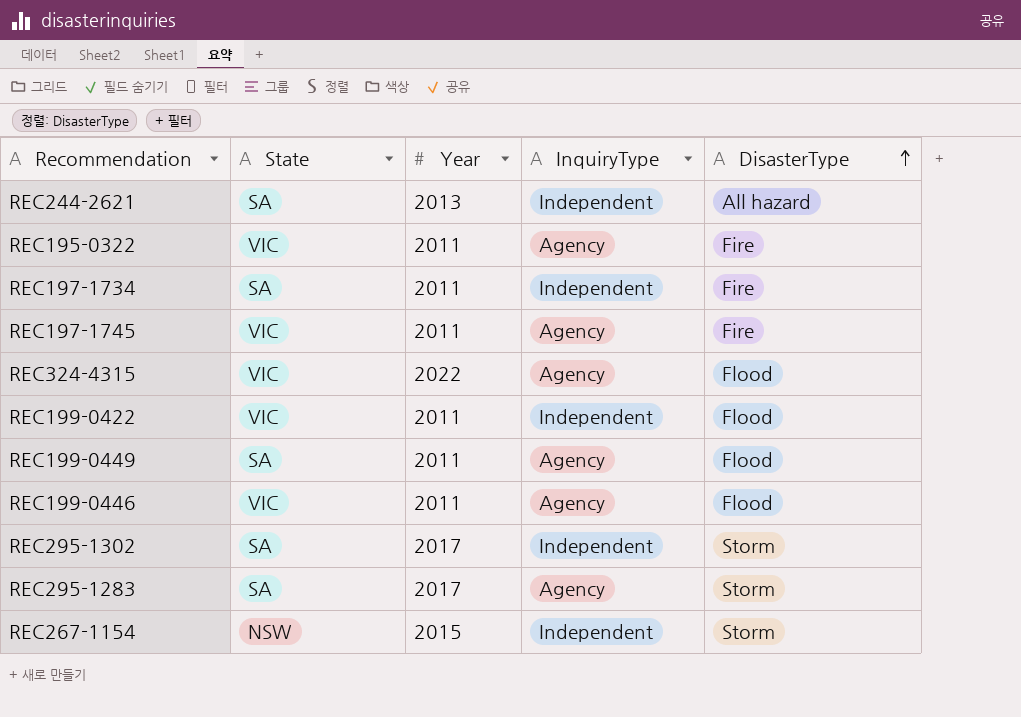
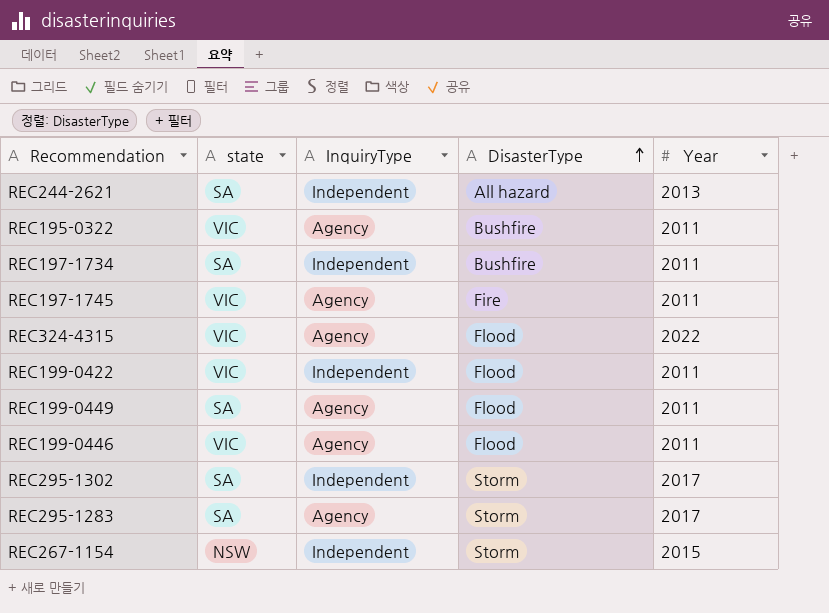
column name: State -> state
column Year | position: 3 -> 5
REC195-0322 | DisasterType: Fire -> Bushfire
REC197-1734 | DisasterType: Fire -> Bushfire

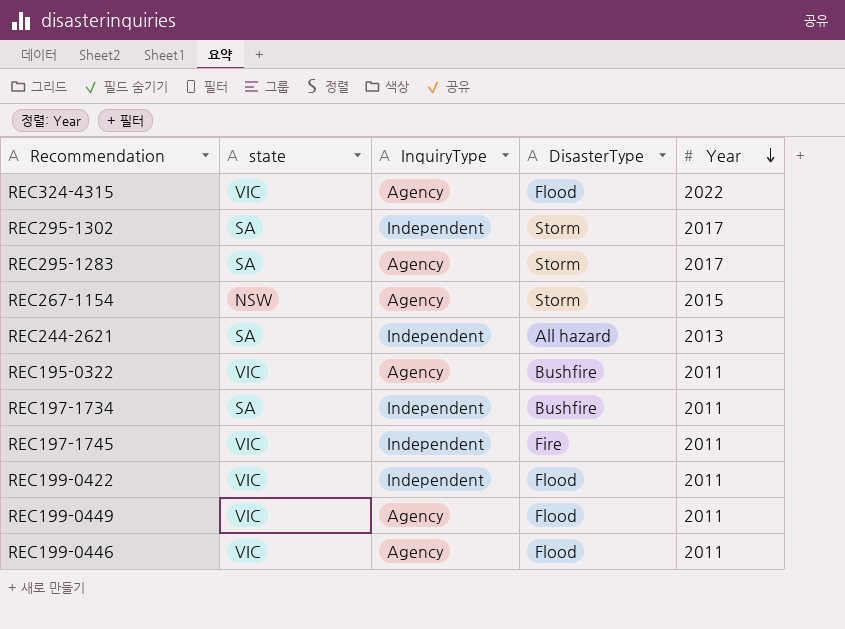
row order: DisasterType ascending -> Year descending
REC267-1154 | InquiryType: Independent -> Agency
REC197-1745 | InquiryType: Agency -> Independent
REC199-0449 | state: SA -> VIC

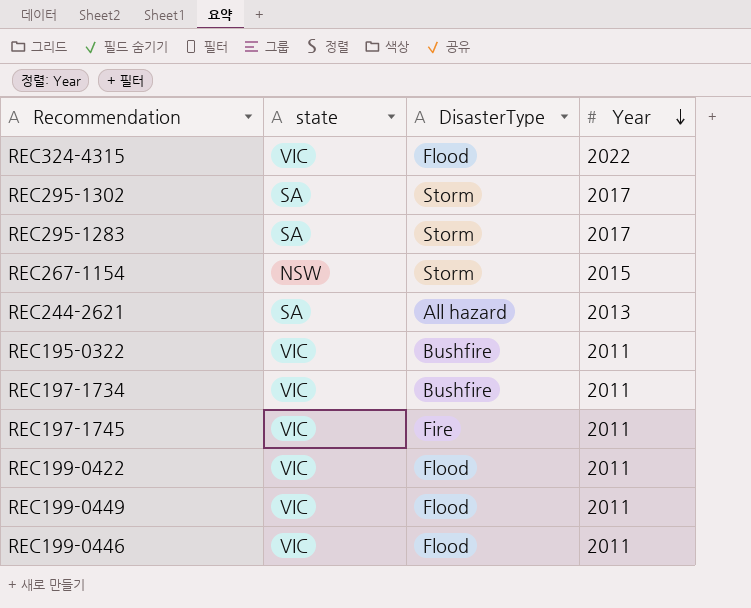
column InquiryType | position: 3 -> none
REC197-1734 | state: SA -> VIC

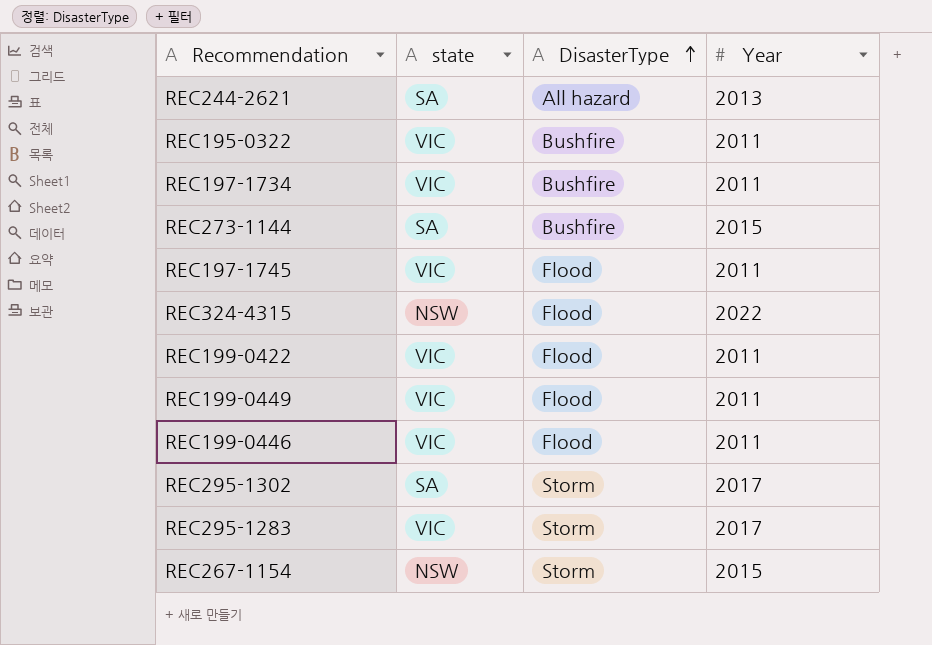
row order: Year descending -> DisasterType ascending
row REC273-1144: none -> SA | Bushfire | 2015
REC197-1745 | DisasterType: Fire -> Flood
REC324-4315 | state: VIC -> NSW
REC295-1283 | state: SA -> VIC

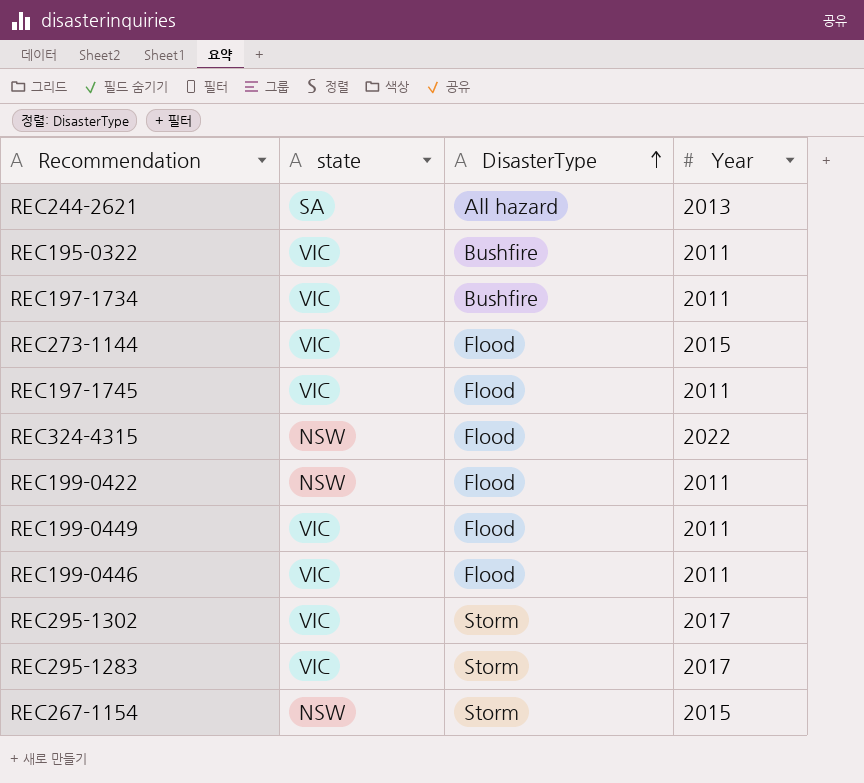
REC273-1144 | state: SA -> VIC
REC273-1144 | DisasterType: Bushfire -> Flood
REC199-0422 | state: VIC -> NSW
REC295-1302 | state: SA -> VIC

